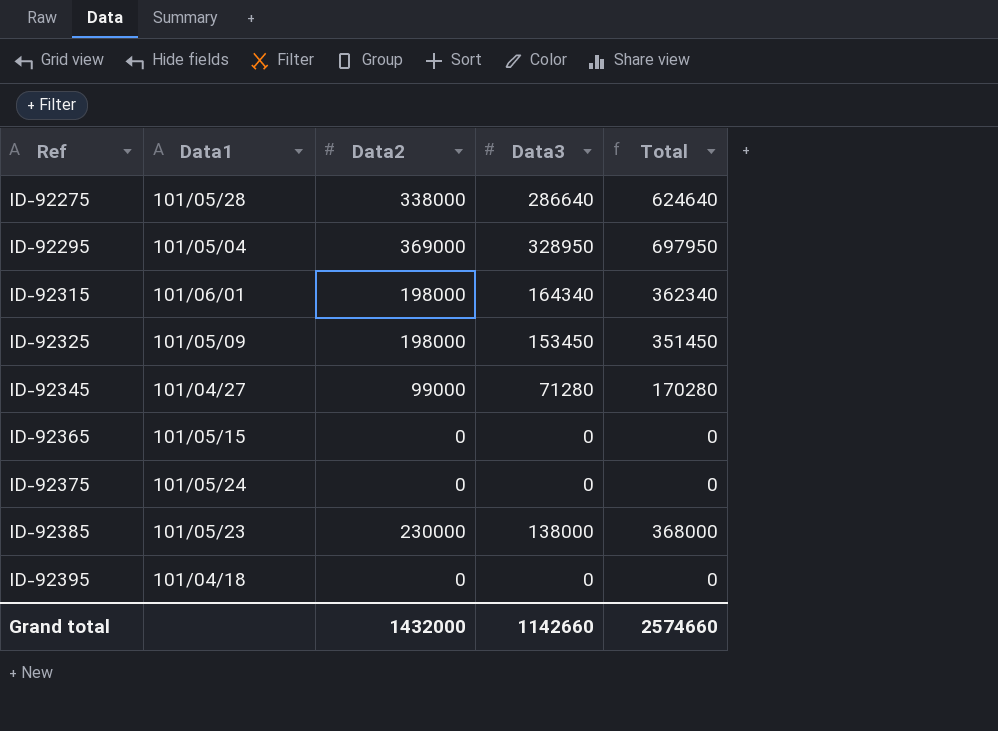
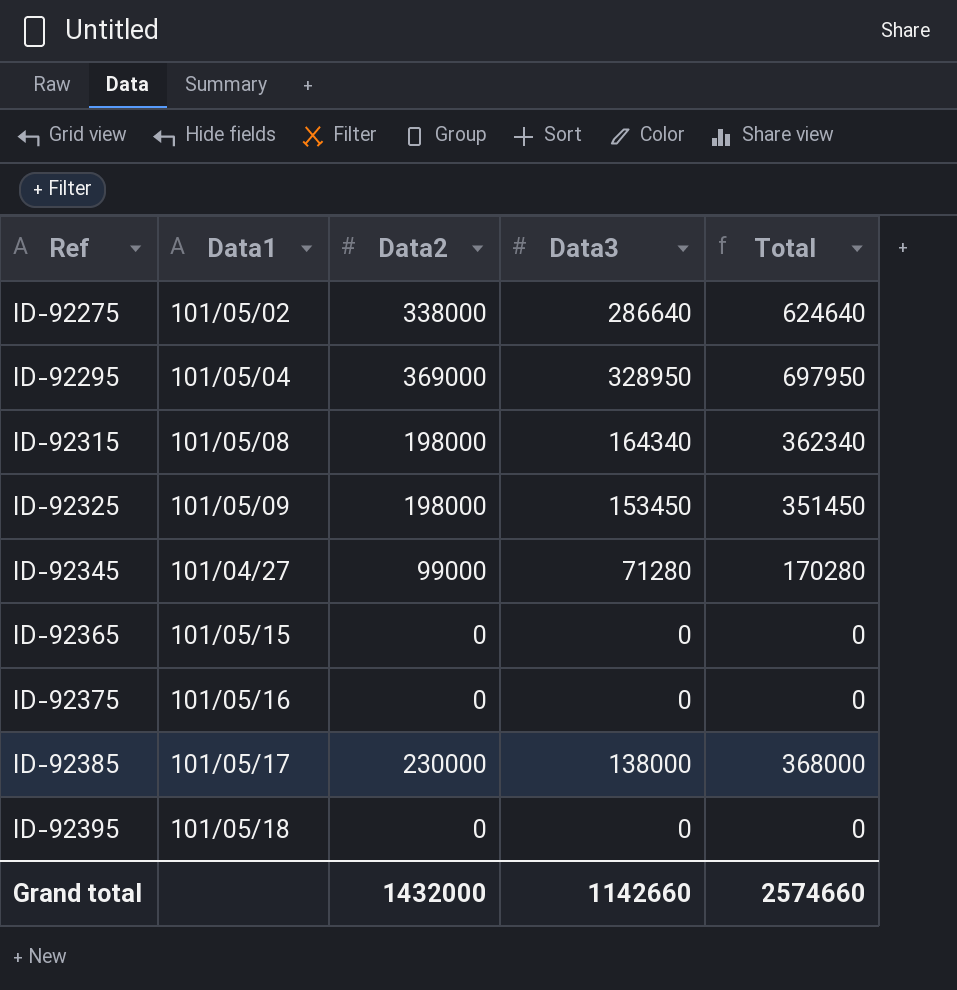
ID-92275 | Data1: 101/05/28 -> 101/05/02
ID-92315 | Data1: 101/06/01 -> 101/05/08
ID-92375 | Data1: 101/05/24 -> 101/05/16
ID-92385 | Data1: 101/05/23 -> 101/05/17
ID-92395 | Data1: 101/04/18 -> 101/05/18

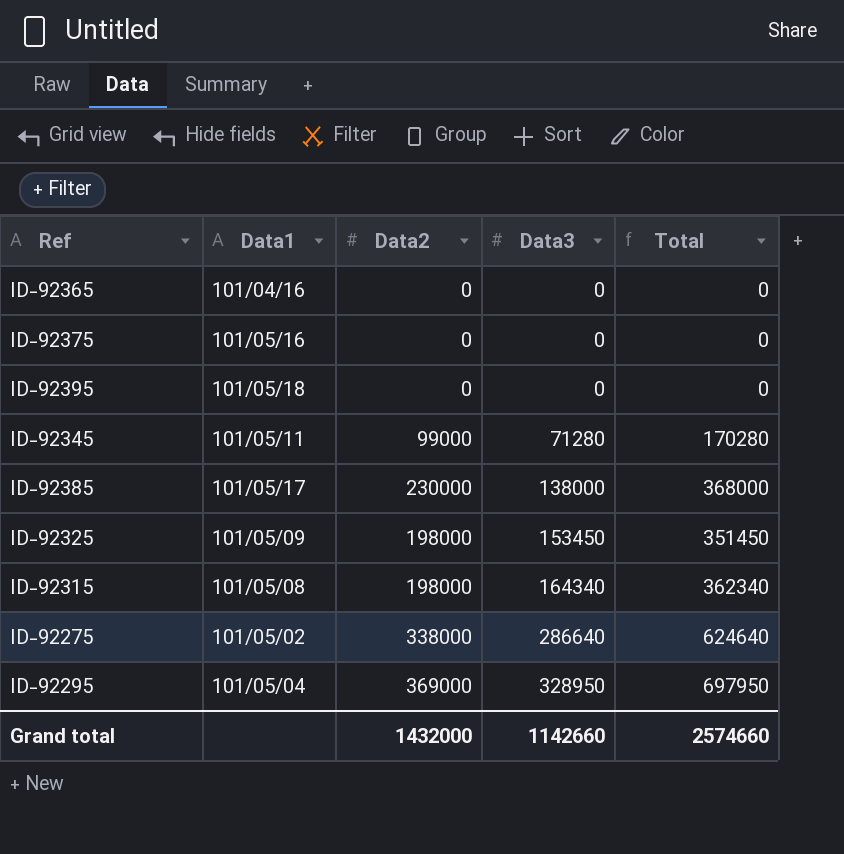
row order: Ref ascending -> Data3 ascending
ID-92365 | Data1: 101/05/15 -> 101/04/16
ID-92345 | Data1: 101/04/27 -> 101/05/11

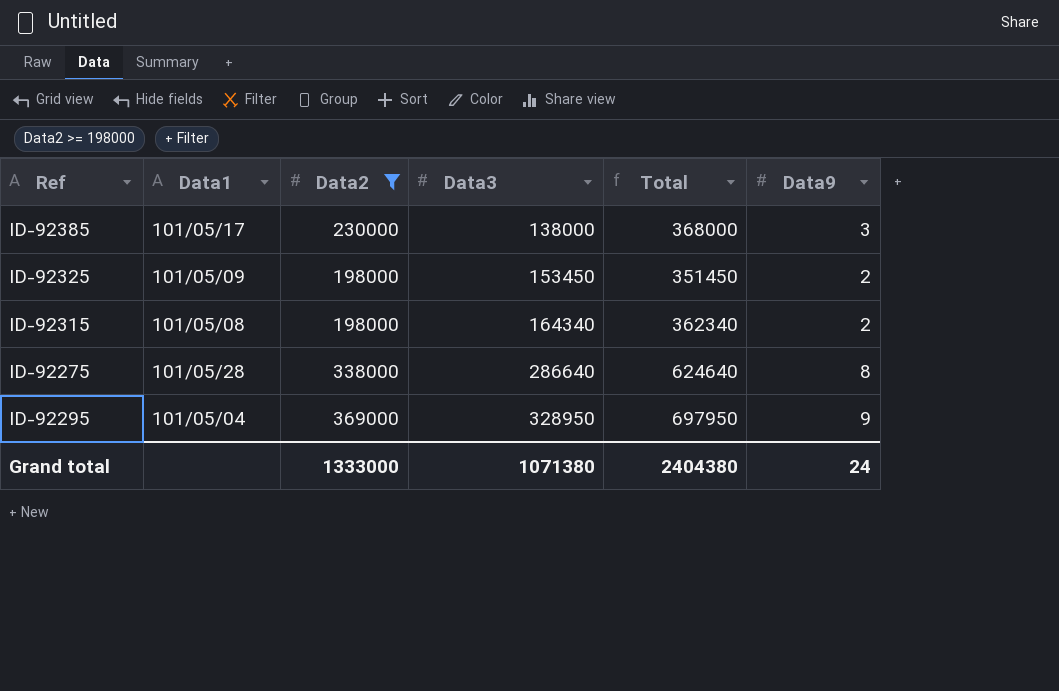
filter: none -> Data2 >= 198000
column Data9 | position: none -> 6
ID-92275 | Data1: 101/05/02 -> 101/05/28
Grand total | Data2: 1432000 -> 1333000
Grand total | Data3: 1142660 -> 1071380
Grand total | Total: 2574660 -> 2404380

